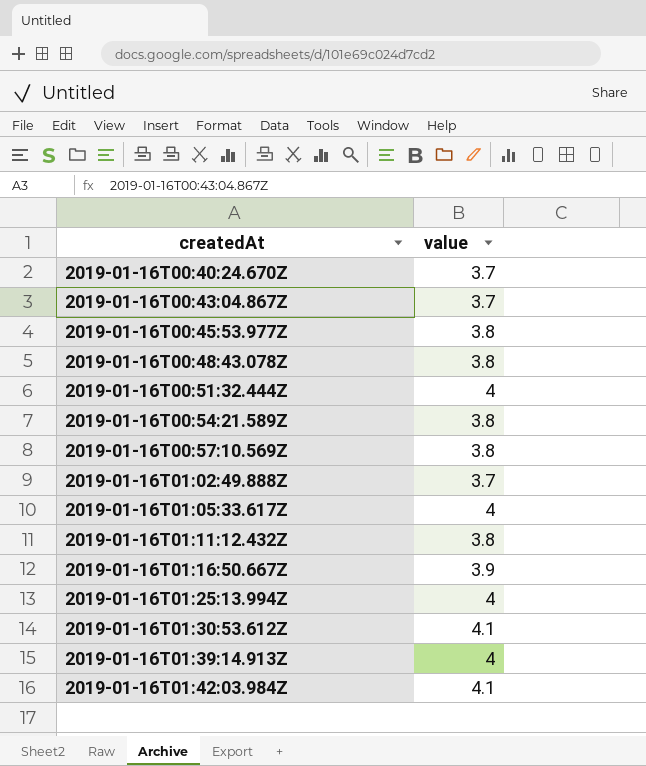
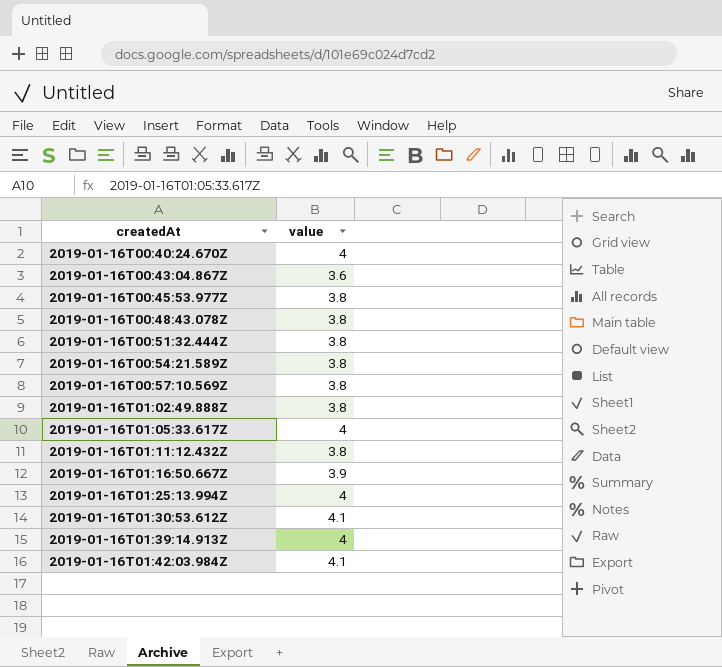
2019-01-16T00:40:24.670Z | value: 3.7 -> 4
2019-01-16T00:43:04.867Z | value: 3.7 -> 3.6
2019-01-16T00:51:32.444Z | value: 4 -> 3.8
2019-01-16T01:02:49.888Z | value: 3.7 -> 3.8

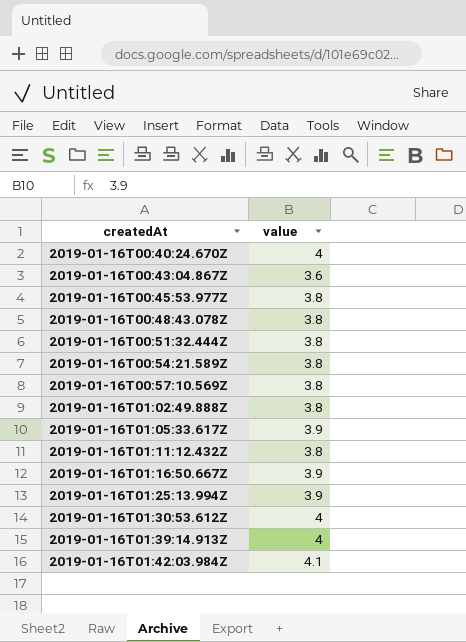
2019-01-16T01:05:33.617Z | value: 4 -> 3.9
2019-01-16T01:25:13.994Z | value: 4 -> 3.9
2019-01-16T01:30:53.612Z | value: 4.1 -> 4

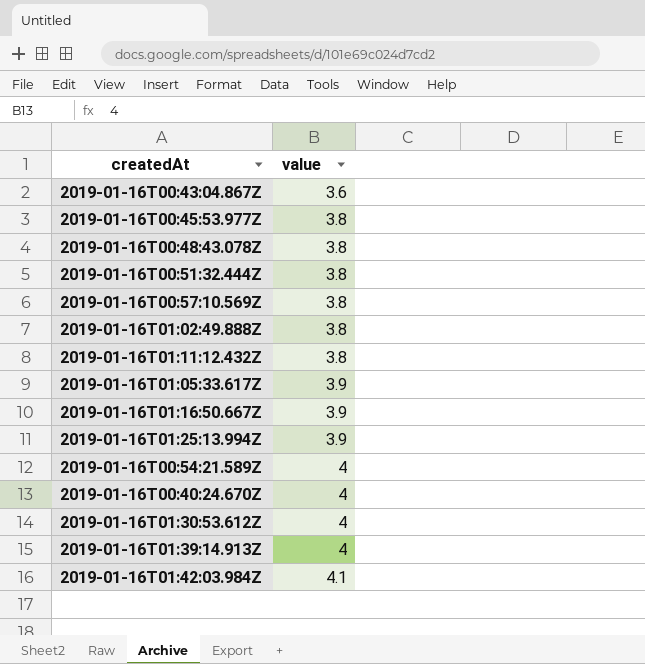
row order: createdAt ascending -> value ascending
2019-01-16T00:54:21.589Z | value: 3.8 -> 4

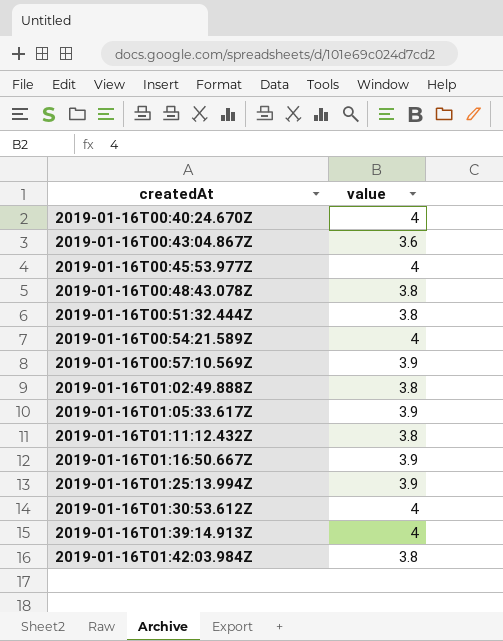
row order: value ascending -> createdAt ascending
2019-01-16T00:45:53.977Z | value: 3.8 -> 4
2019-01-16T00:57:10.569Z | value: 3.8 -> 3.9
2019-01-16T01:42:03.984Z | value: 4.1 -> 3.8

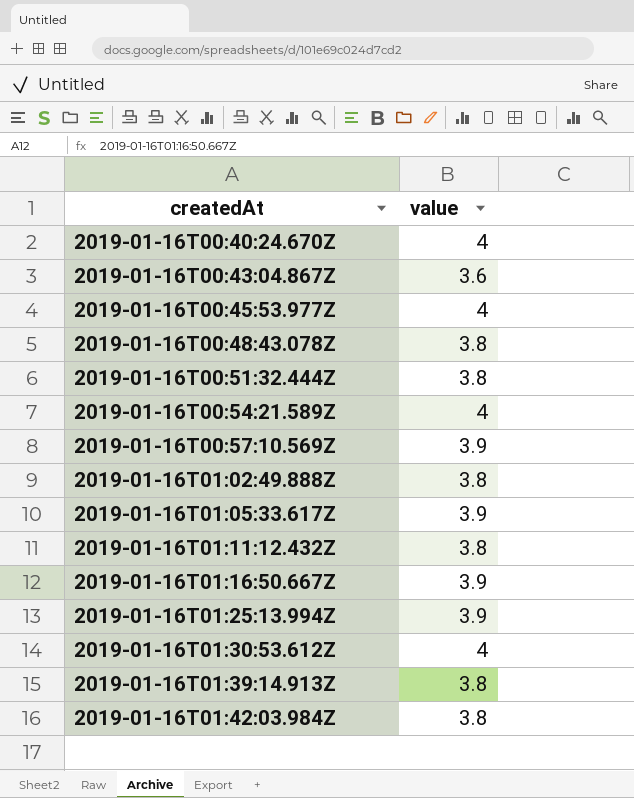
2019-01-16T01:39:14.913Z | value: 4 -> 3.8

